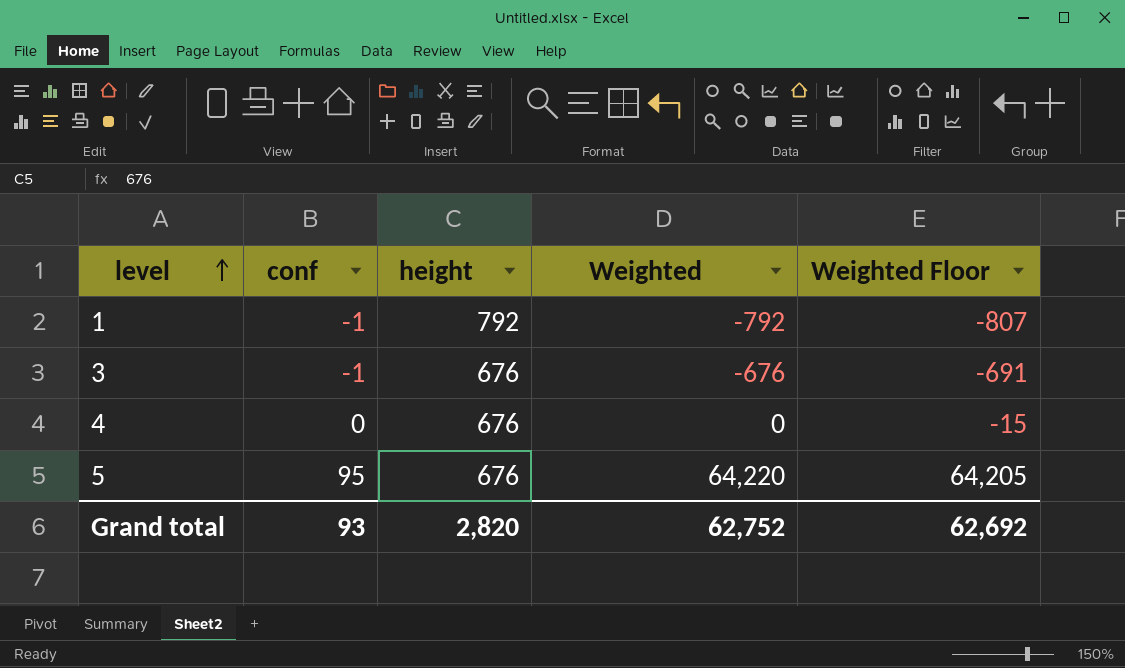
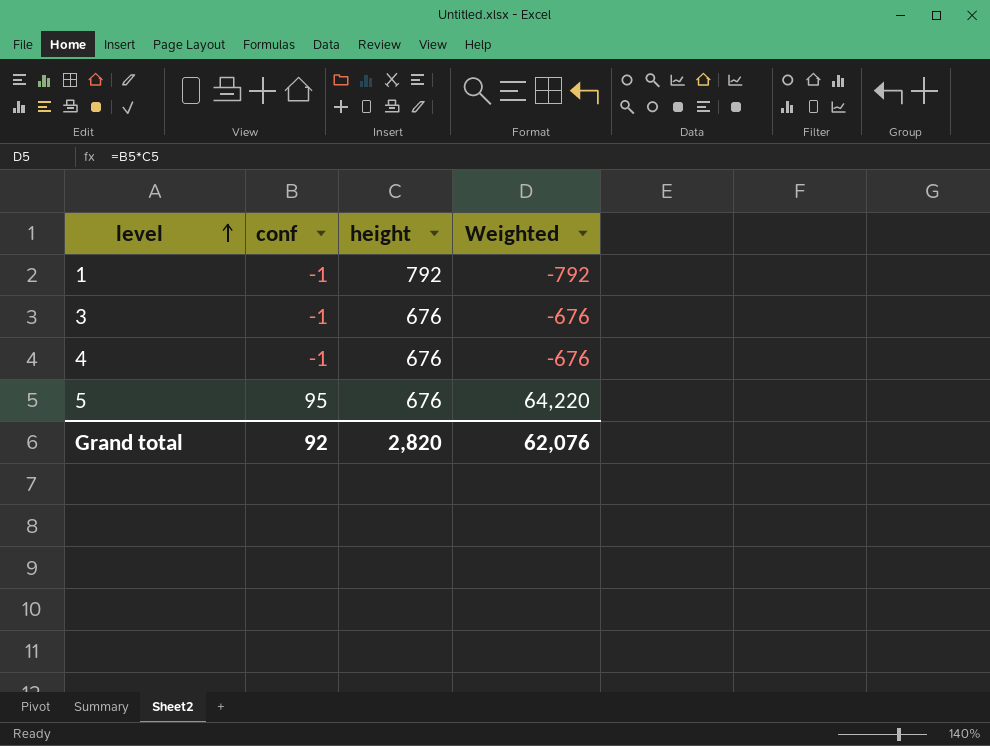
column Weighted Floor | formula: [Weighted] - 15 -> none
4 | conf: 0 -> -1
4 | Weighted: 0 -> -676
Grand total | conf: 93 -> 92
Grand total | Weighted: 62,752 -> 62,076

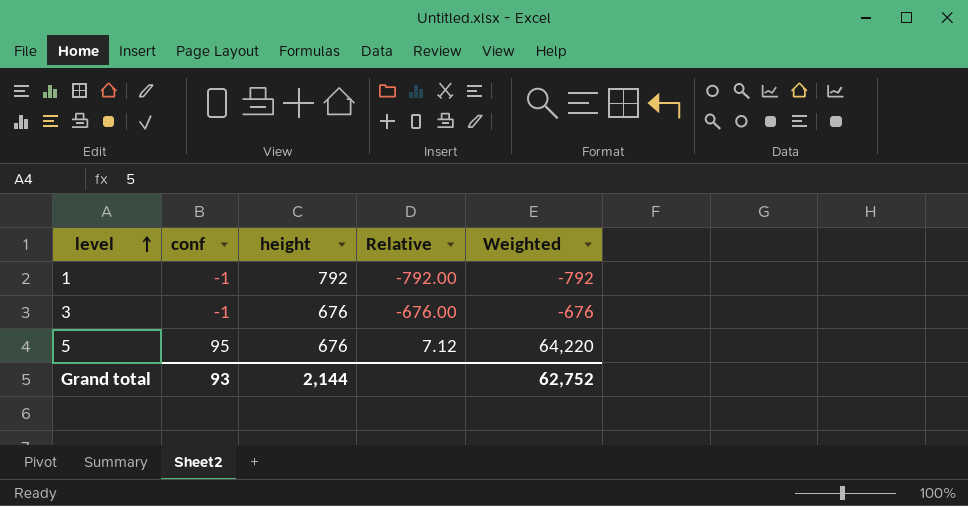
column Relative | formula: none -> [height] / [conf]
row 4: -1 | 676 | -676 -> none
Grand total | conf: 92 -> 93
Grand total | height: 2,820 -> 2,144
Grand total | Weighted: 62,076 -> 62,752

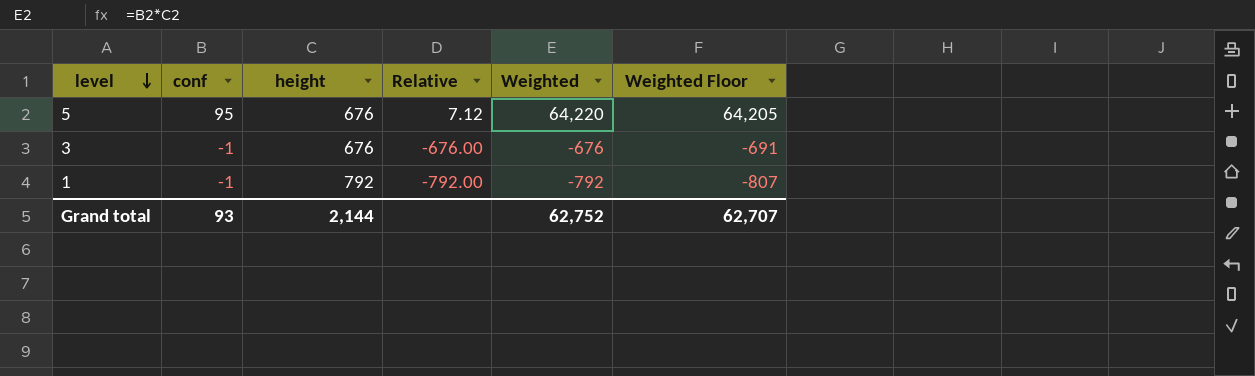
row order: level ascending -> level descending
column Weighted Floor | formula: none -> [Weighted] - 15

